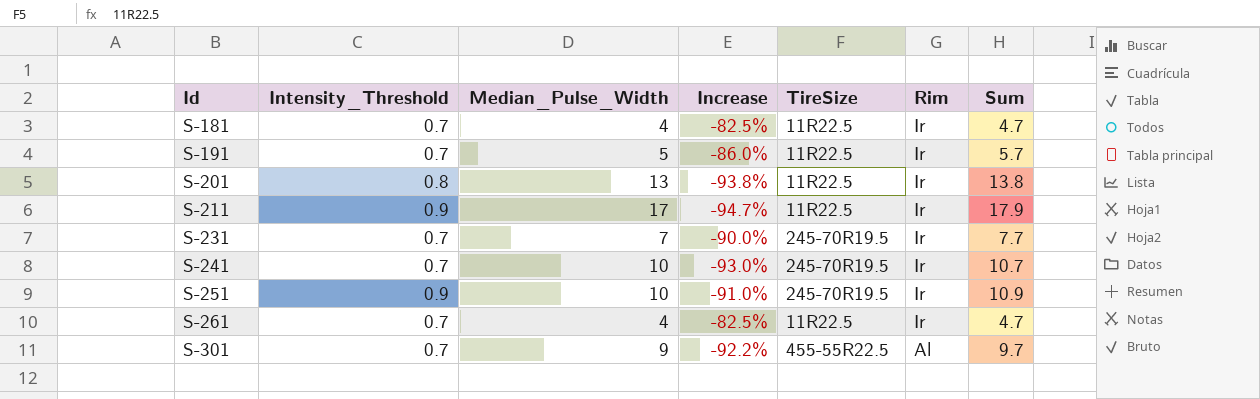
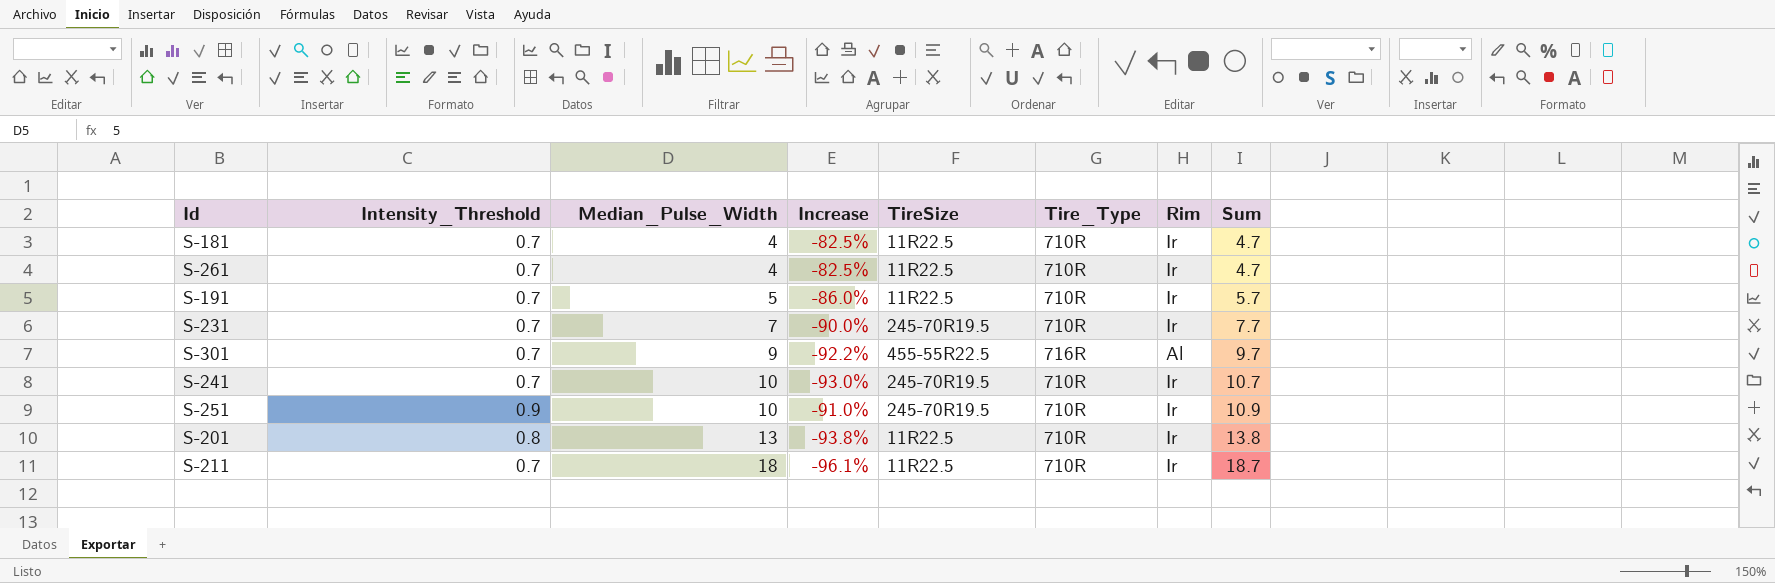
row order: Id ascending -> Median_Pulse_Width ascending
column Tire_Type | position: none -> 6
S-211 | Intensity_Threshold: 0.9 -> 0.7
S-211 | Median_Pulse_Width: 17 -> 18
S-211 | Increase: -94.7% -> -96.1%
S-211 | Sum: 17.9 -> 18.7

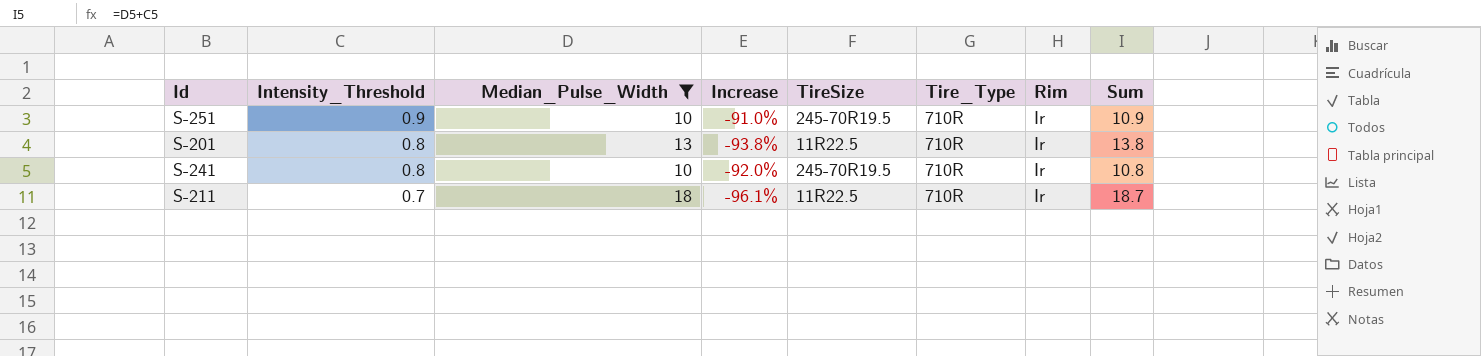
filter: none -> Median_Pulse_Width >= 10
row order: Median_Pulse_Width ascending -> Intensity_Threshold descending
S-241 | Intensity_Threshold: 0.7 -> 0.8
S-241 | Increase: -93.0% -> -92.0%
S-241 | Sum: 10.7 -> 10.8

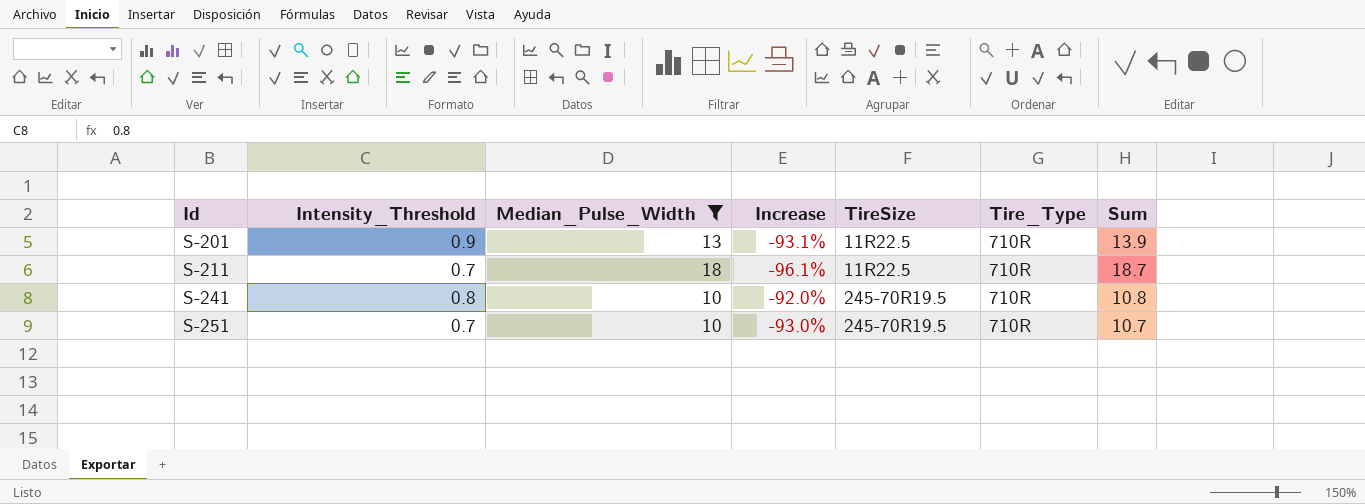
row order: Intensity_Threshold descending -> Id ascending
column Rim | position: 7 -> none
S-201 | Intensity_Threshold: 0.8 -> 0.9
S-201 | Increase: -93.8% -> -93.1%
S-201 | Sum: 13.8 -> 13.9
S-251 | Intensity_Threshold: 0.9 -> 0.7
S-251 | Increase: -91.0% -> -93.0%
S-251 | Sum: 10.9 -> 10.7

